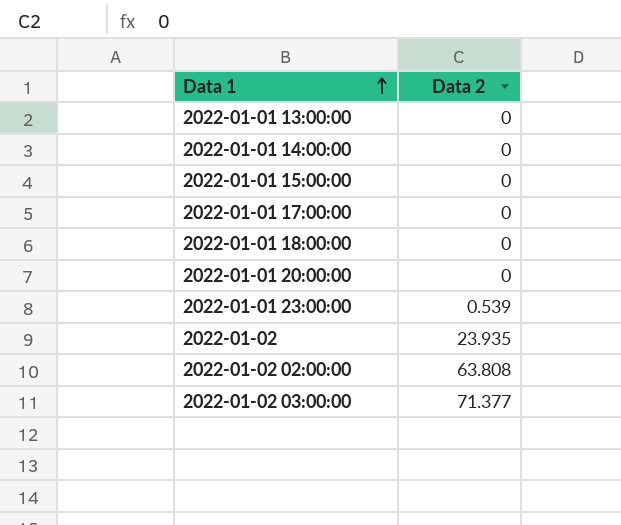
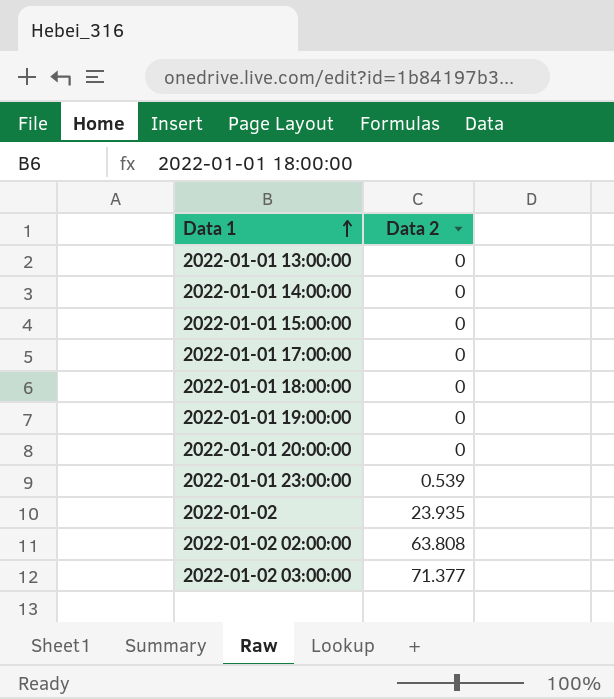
row 2022-01-01 19:00:00: none -> 0

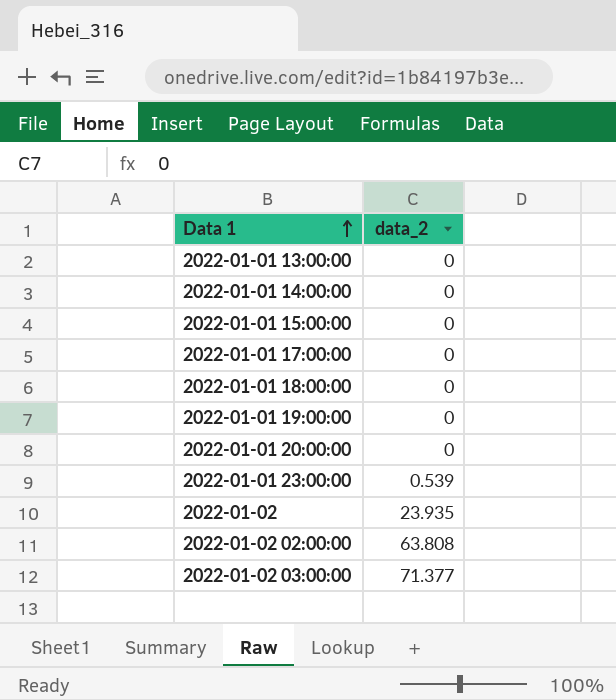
column name: Data 2 -> data_2

